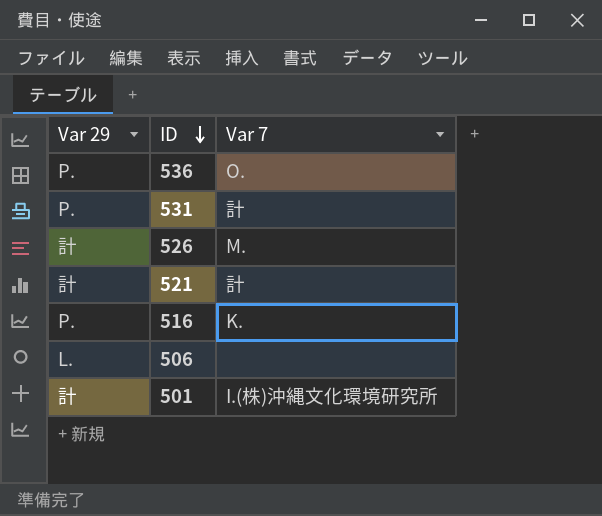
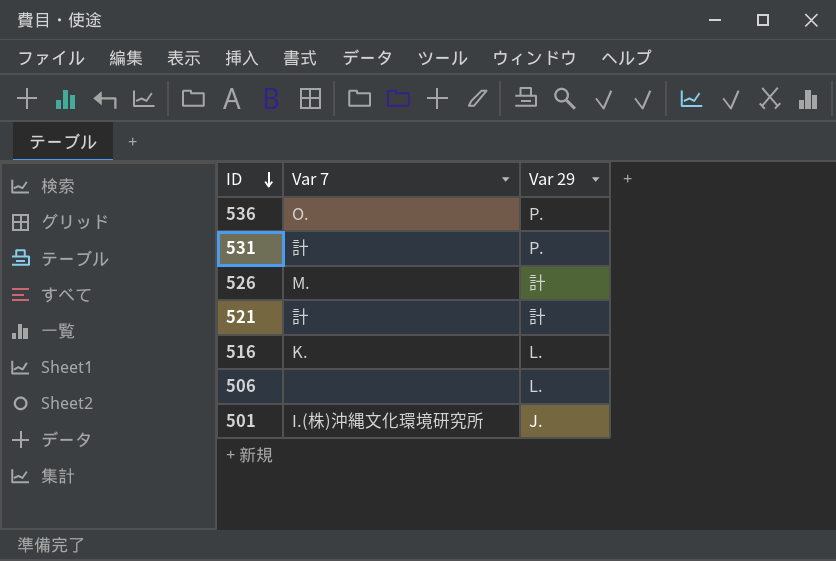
column Var 29 | position: 1 -> 3
516 | Var 29: P. -> L.
501 | Var 29: 計 -> J.

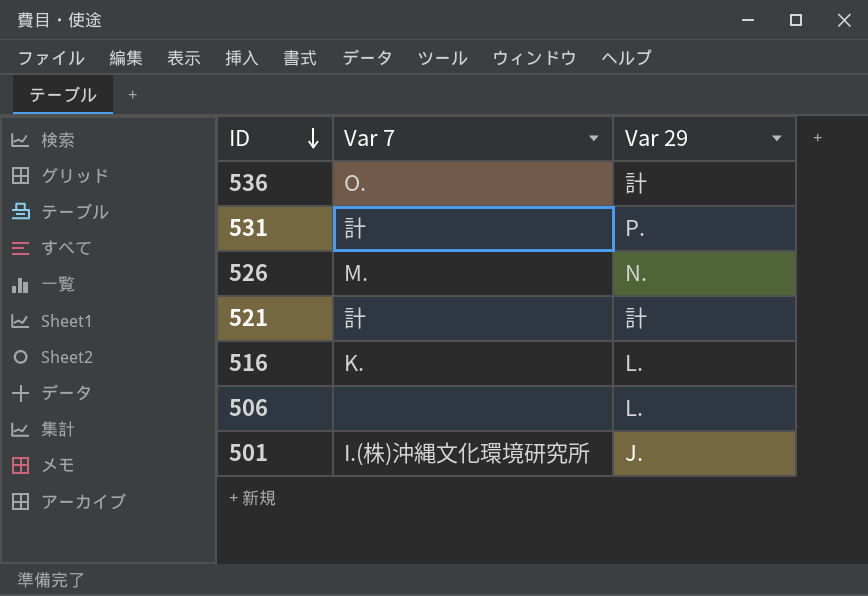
536 | Var 29: P. -> 計
526 | Var 29: 計 -> N.

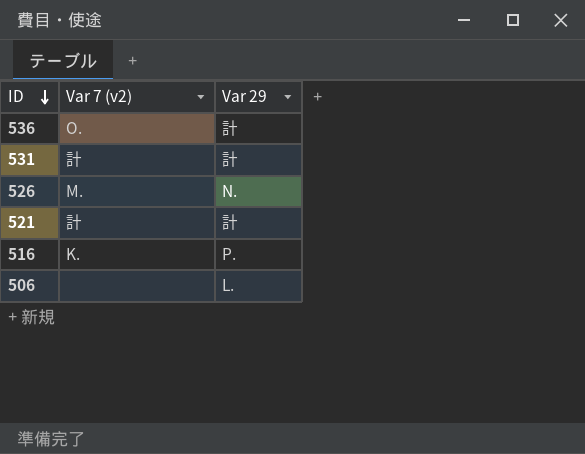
column name: Var 7 -> Var 7 (v2)
row 501: I.(株)沖縄文化環境研究所 | J. -> none
531 | Var 29: P. -> 計
516 | Var 29: L. -> P.

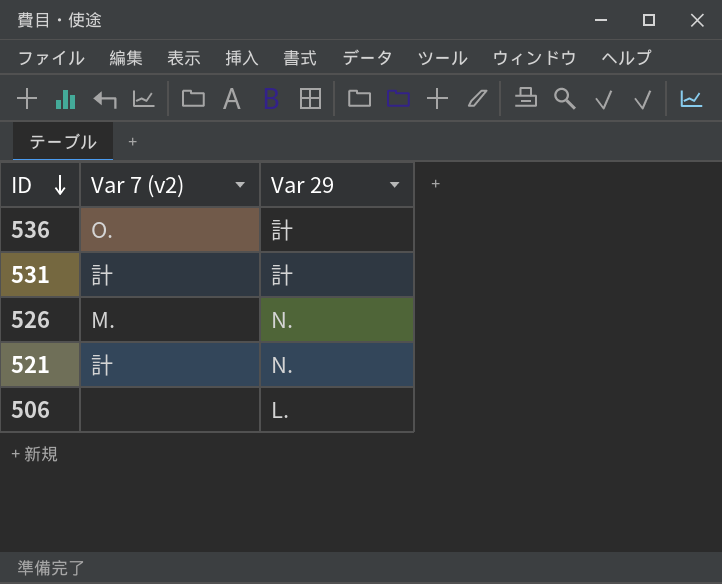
row 516: K. | P. -> none
521 | Var 29: 計 -> N.

